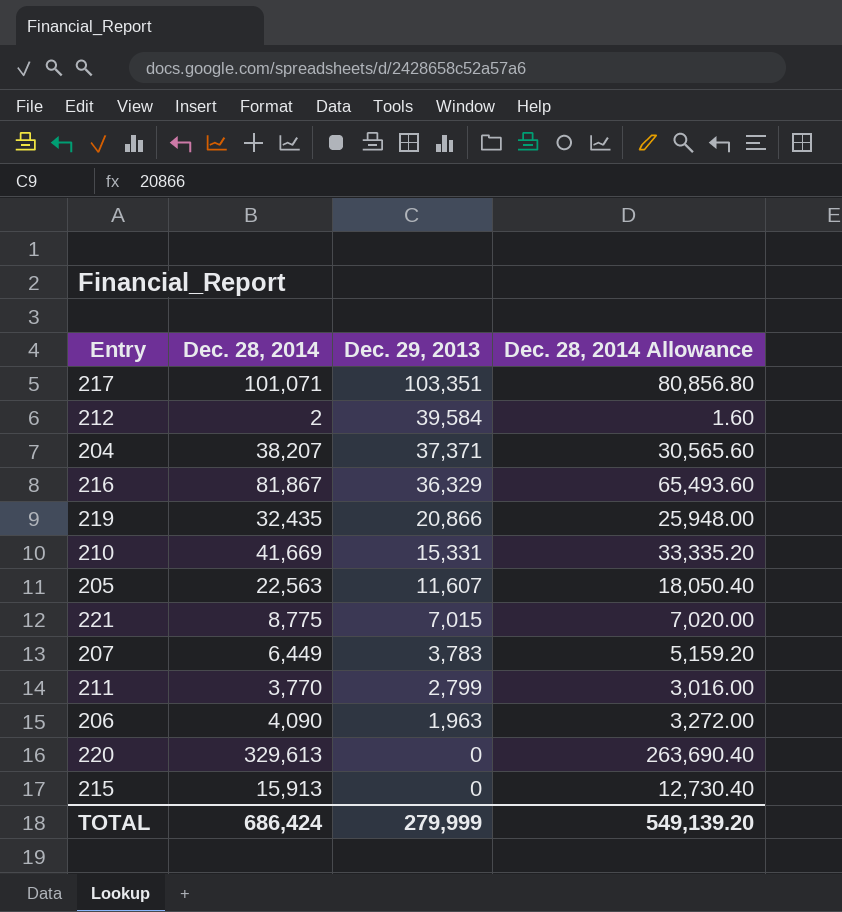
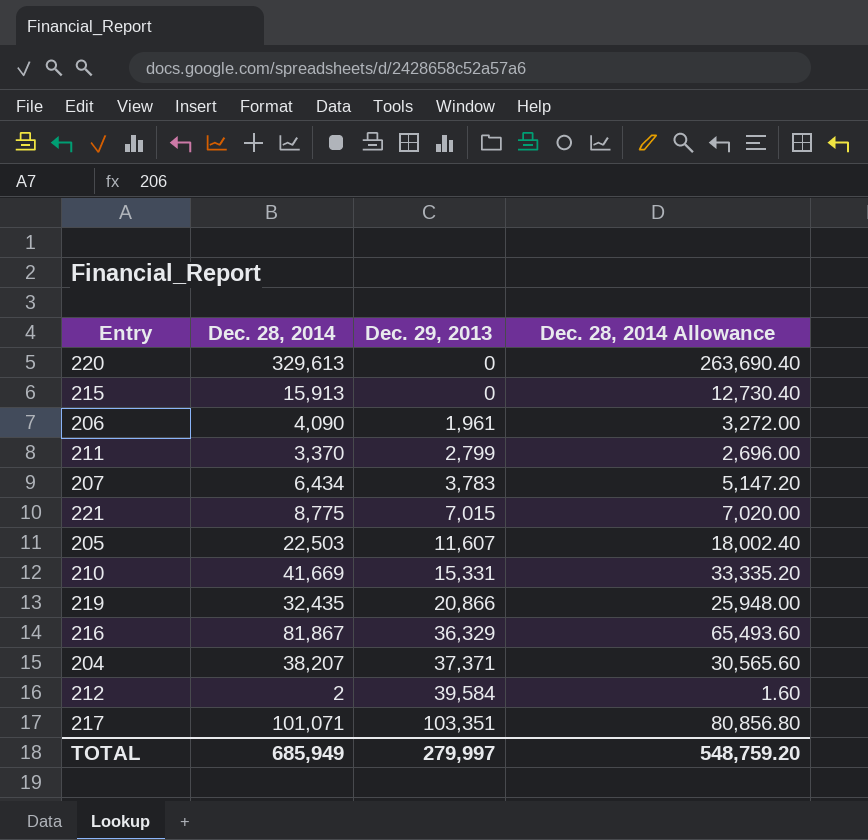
row order: Dec. 29, 2013 descending -> Dec. 29, 2013 ascending
206 | Dec. 29, 2013: 1,963 -> 1,961
211 | Dec. 28, 2014: 3,770 -> 3,370
211 | Dec. 28, 2014 Allowance: 3,016.00 -> 2,696.00
207 | Dec. 28, 2014: 6,449 -> 6,434
207 | Dec. 28, 2014 Allowance: 5,159.20 -> 5,147.20
205 | Dec. 28, 2014: 22,563 -> 22,503
205 | Dec. 28, 2014 Allowance: 18,050.40 -> 18,002.40
TOTAL | Dec. 28, 2014: 686,424 -> 685,949
TOTAL | Dec. 29, 2013: 279,999 -> 279,997
TOTAL | Dec. 28, 2014 Allowance: 549,139.20 -> 548,759.20

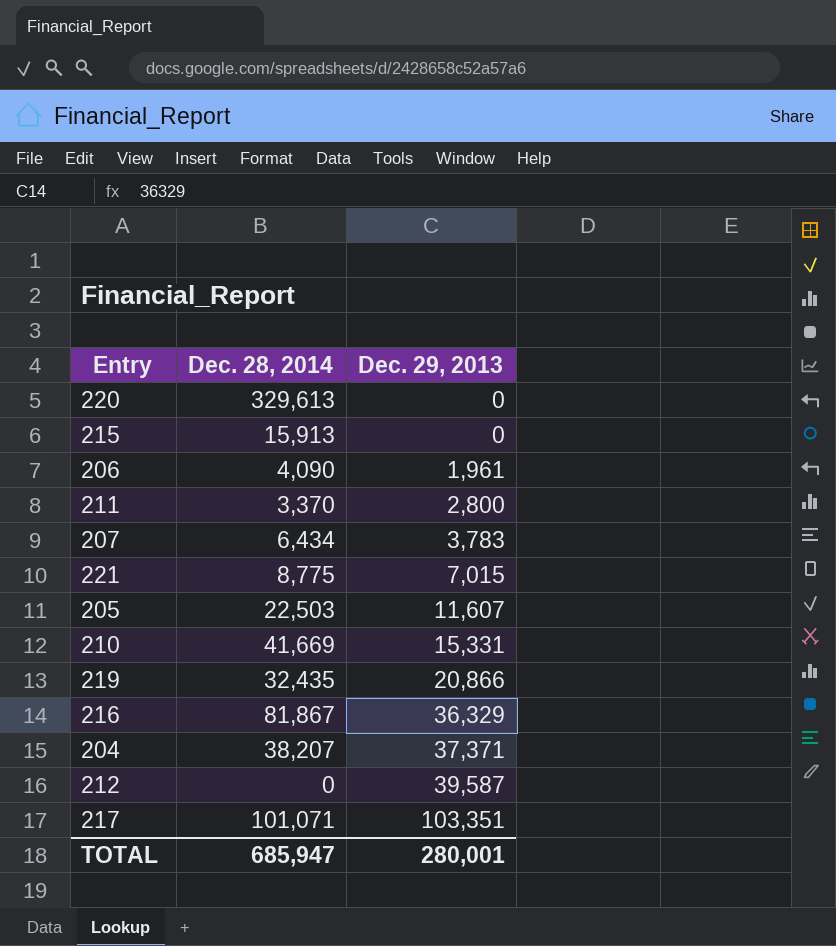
column Dec. 28, 2014 Allowance | formula: [Dec. 28, 2014] * 0.8 -> none
211 | Dec. 29, 2013: 2,799 -> 2,800
212 | Dec. 28, 2014: 2 -> 0
212 | Dec. 29, 2013: 39,584 -> 39,587
TOTAL | Dec. 28, 2014: 685,949 -> 685,947
TOTAL | Dec. 29, 2013: 279,997 -> 280,001

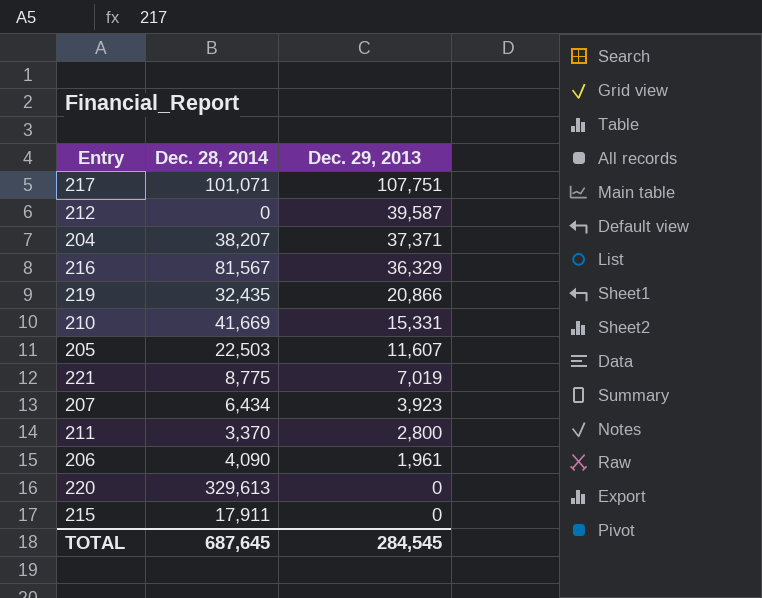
row order: Dec. 29, 2013 ascending -> Dec. 29, 2013 descending
217 | Dec. 29, 2013: 103,351 -> 107,751
216 | Dec. 28, 2014: 81,867 -> 81,567
221 | Dec. 29, 2013: 7,015 -> 7,019
207 | Dec. 29, 2013: 3,783 -> 3,923
215 | Dec. 28, 2014: 15,913 -> 17,911
TOTAL | Dec. 28, 2014: 685,947 -> 687,645
TOTAL | Dec. 29, 2013: 280,001 -> 284,545

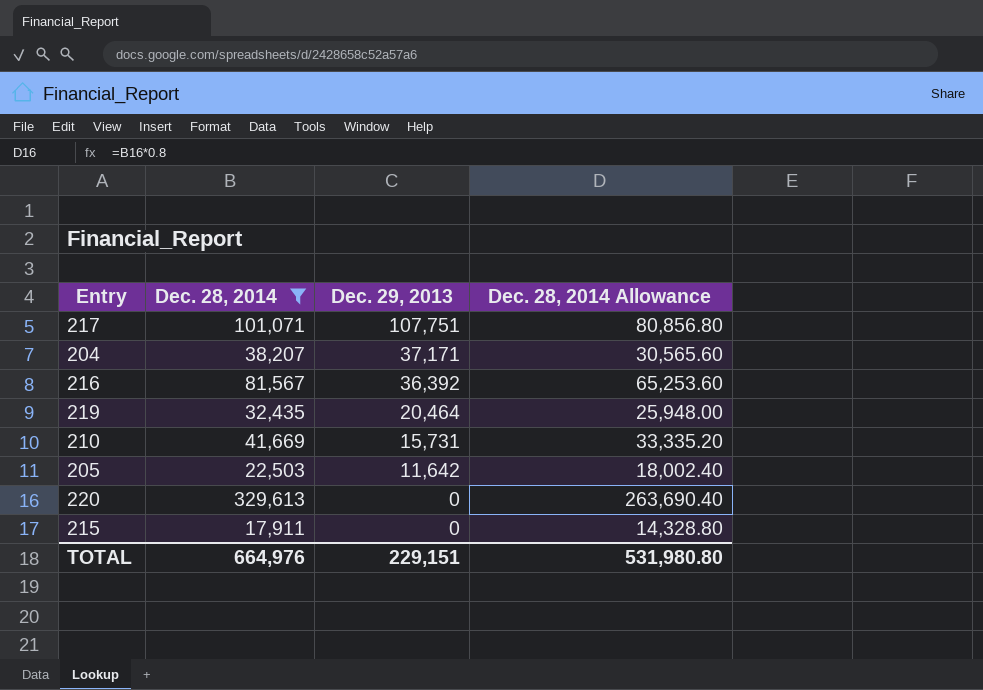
filter: none -> Dec. 28, 2014 >= 17,911
column Dec. 28, 2014 Allowance | formula: none -> [Dec. 28, 2014] * 0.8
204 | Dec. 29, 2013: 37,371 -> 37,171
216 | Dec. 29, 2013: 36,329 -> 36,392
219 | Dec. 29, 2013: 20,866 -> 20,464
210 | Dec. 29, 2013: 15,331 -> 15,731
205 | Dec. 29, 2013: 11,607 -> 11,642
TOTAL | Dec. 28, 2014: 687,645 -> 664,976
TOTAL | Dec. 29, 2013: 284,545 -> 229,151

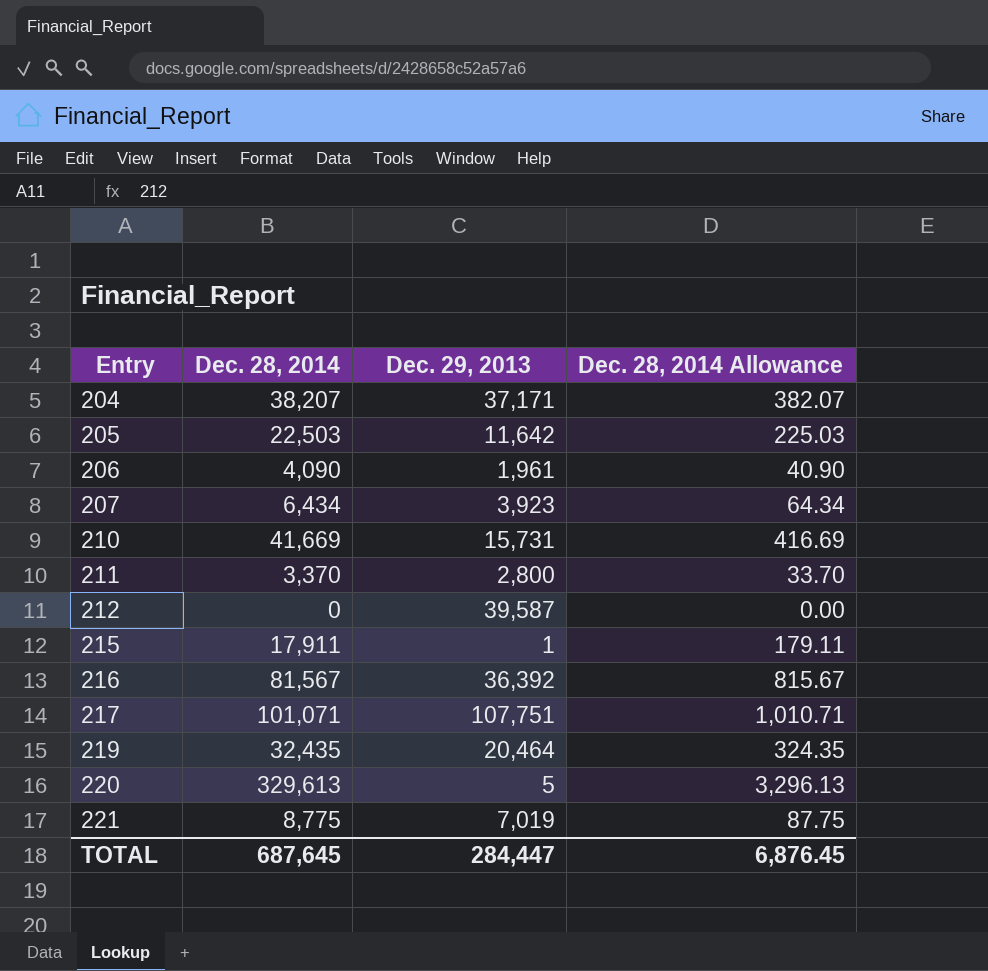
filter: Dec. 28, 2014 >= 17,911 -> none
row order: Dec. 29, 2013 descending -> Entry ascending
column Dec. 28, 2014 Allowance | formula: [Dec. 28, 2014] * 0.8 -> [Dec. 28, 2014] * 0.01
215 | Dec. 29, 2013: 0 -> 1
220 | Dec. 29, 2013: 0 -> 5
TOTAL | Dec. 28, 2014: 664,976 -> 687,645
TOTAL | Dec. 29, 2013: 229,151 -> 284,447
TOTAL | Dec. 28, 2014 Allowance: 531,980.80 -> 6,876.45

